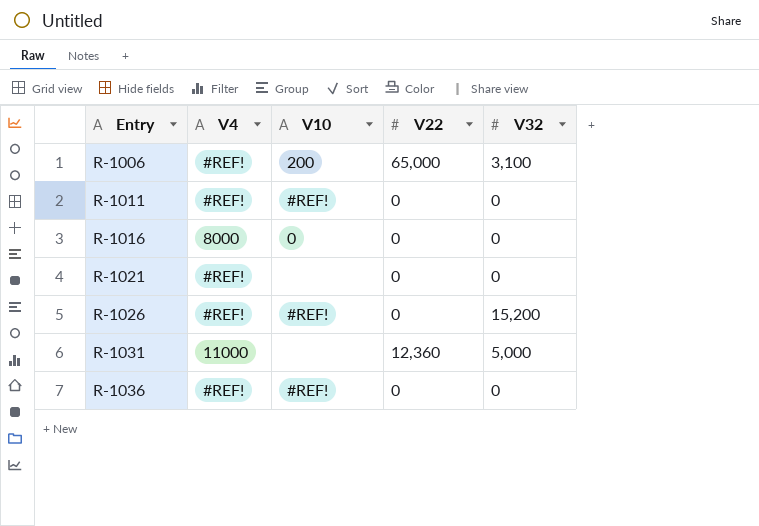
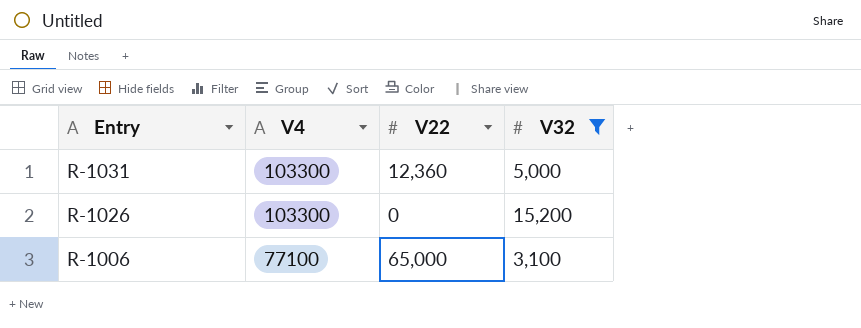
filter: none -> V32 != 0
row order: Entry ascending -> Entry descending
column V10 | position: 3 -> none
R-1031 | V4: 11000 -> 103300
R-1026 | V4: #REF! -> 103300
R-1006 | V4: #REF! -> 77100

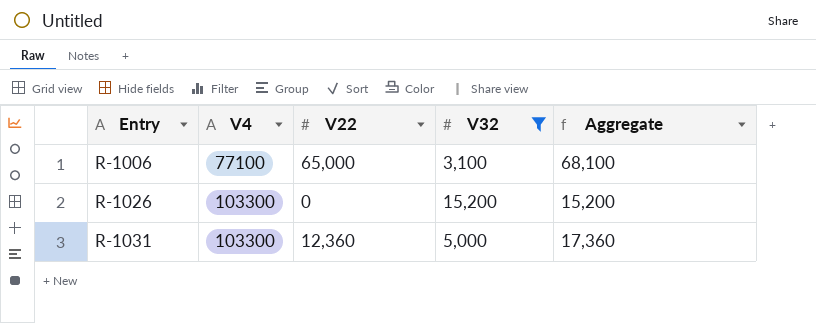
row order: Entry descending -> Entry ascending
column Aggregate | formula: none -> [V22] + [V32]

